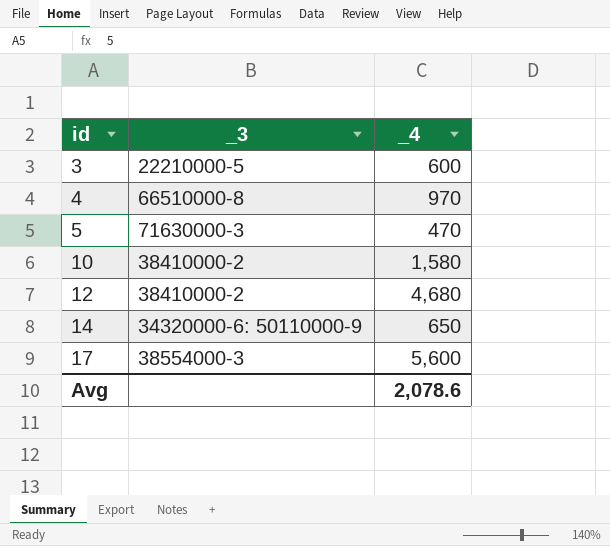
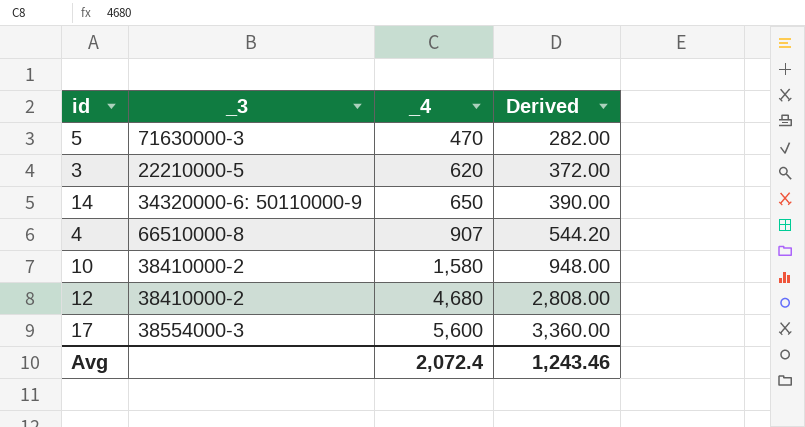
row order: id ascending -> _4 ascending
column Derived | formula: none -> [_4] * 0.6
3 | _4: 600 -> 620
4 | _4: 970 -> 907
Avg | _4: 2,078.6 -> 2,072.4

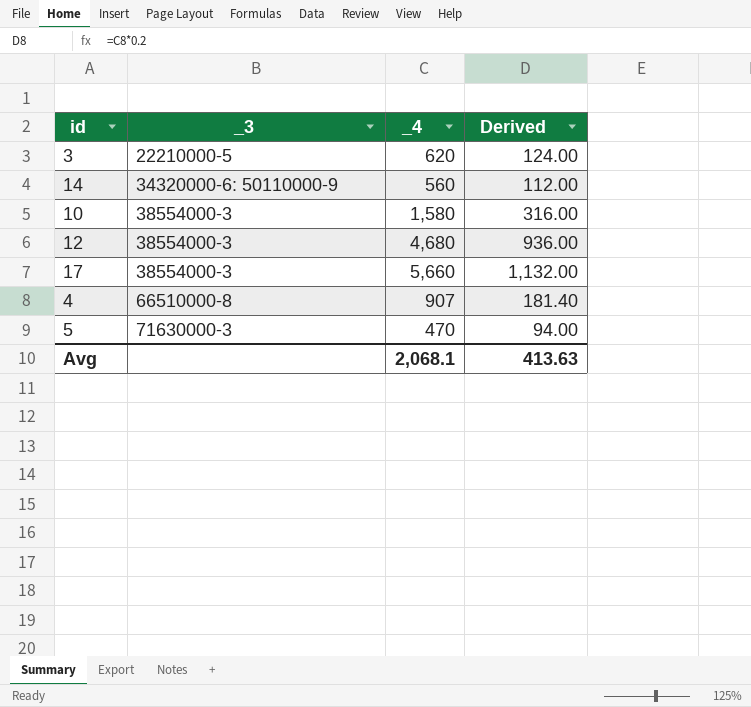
row order: _4 ascending -> _3 ascending
column Derived | formula: [_4] * 0.6 -> [_4] * 0.2
14 | _4: 650 -> 560
10 | _3: 38410000-2 -> 38554000-3
12 | _3: 38410000-2 -> 38554000-3
17 | _4: 5,600 -> 5,660
Avg | _4: 2,072.4 -> 2,068.1
Avg | Derived: 1,243.46 -> 413.63

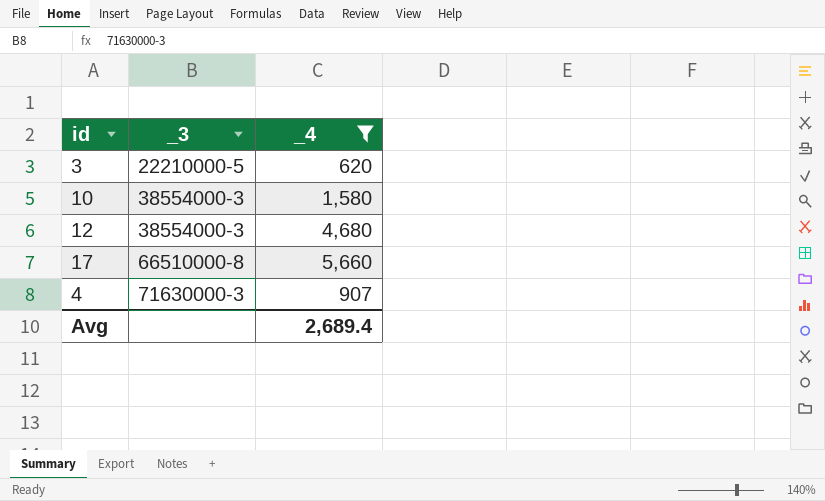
filter: none -> _4 >= 620
column Derived | formula: [_4] * 0.2 -> none
17 | _3: 38554000-3 -> 66510000-8
4 | _3: 66510000-8 -> 71630000-3
Avg | _4: 2,068.1 -> 2,689.4

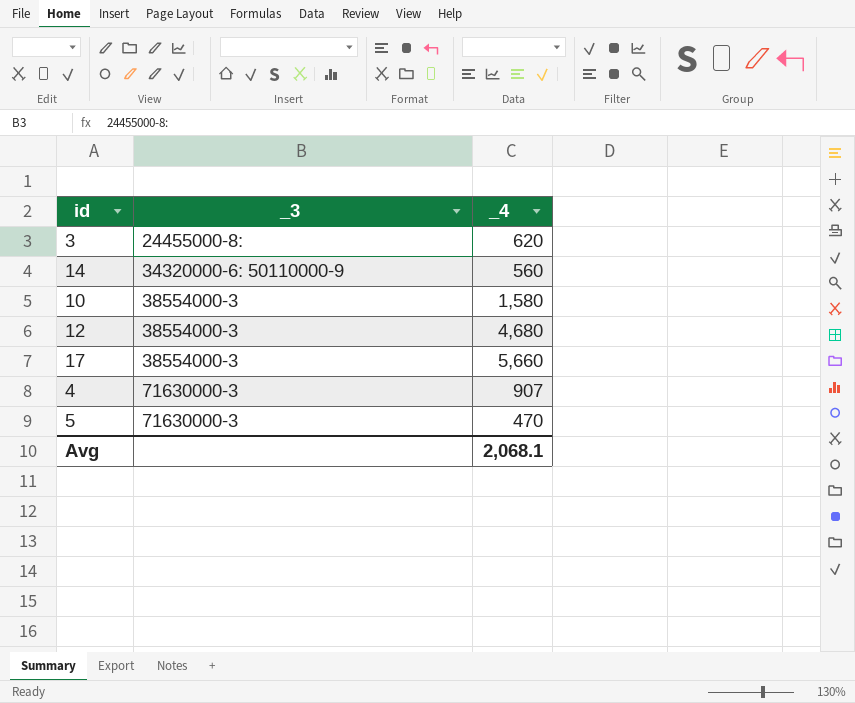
filter: _4 >= 620 -> none
3 | _3: 22210000-5 -> 24455000-8:
17 | _3: 66510000-8 -> 38554000-3
Avg | _4: 2,689.4 -> 2,068.1

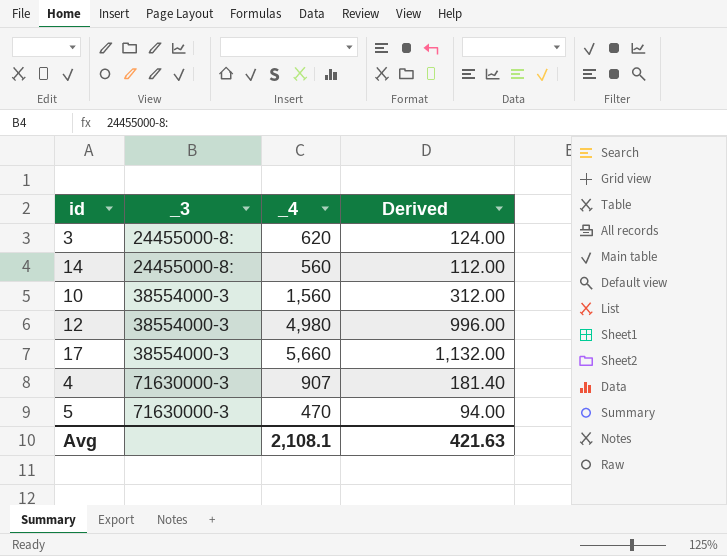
column Derived | formula: none -> [_4] * 0.2
14 | _3: 34320000-6: 50110000-9 -> 24455000-8:
10 | _4: 1,580 -> 1,560
12 | _4: 4,680 -> 4,980
Avg | _4: 2,068.1 -> 2,108.1

